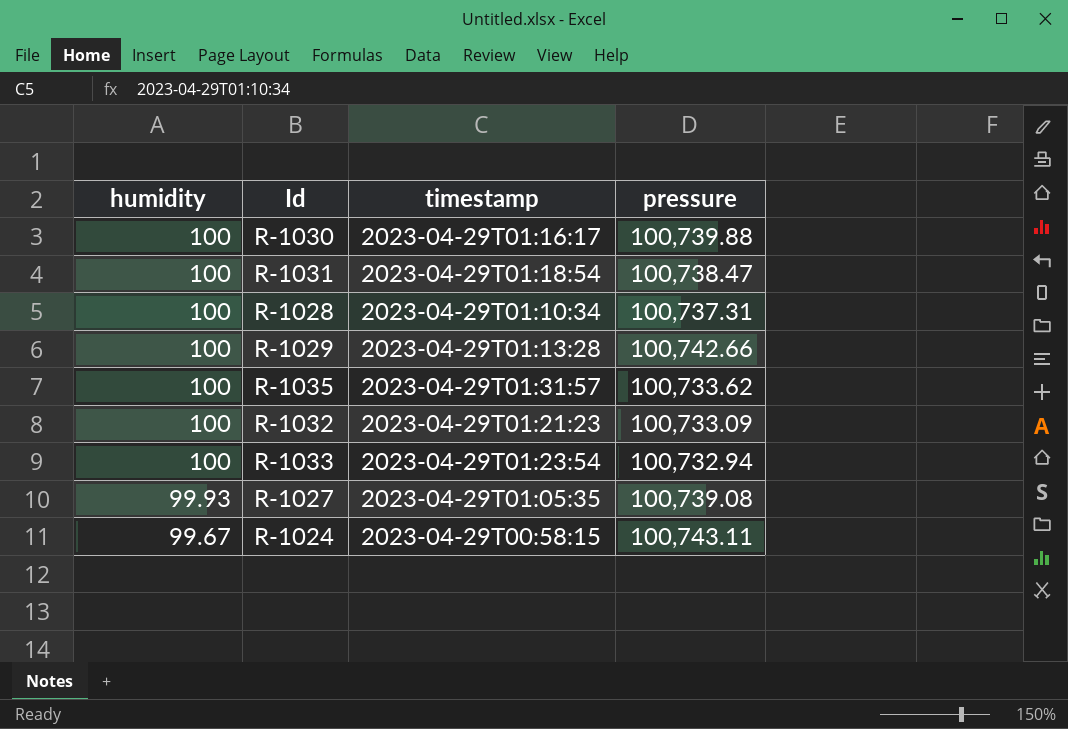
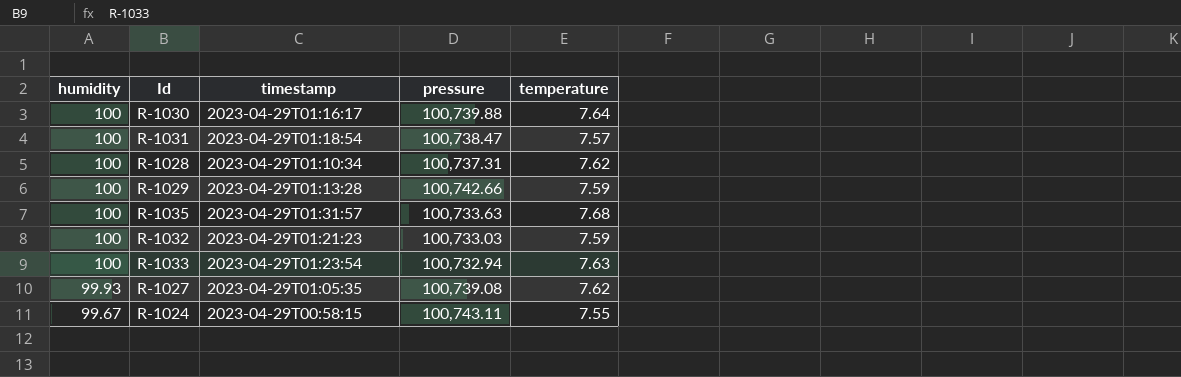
column temperature | position: none -> 5
R-1035 | pressure: 100,733.62 -> 100,733.63
R-1032 | pressure: 100,733.09 -> 100,733.03

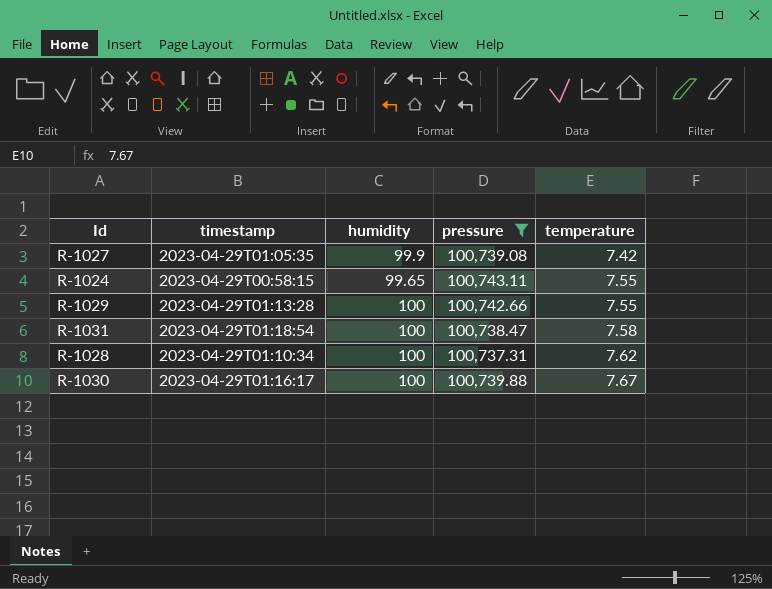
filter: none -> pressure >= 100,737.31
row order: humidity descending -> temperature ascending
column humidity | position: 1 -> 3
R-1027 | humidity: 99.93 -> 99.9
R-1027 | temperature: 7.62 -> 7.42
R-1024 | humidity: 99.67 -> 99.65
R-1029 | temperature: 7.59 -> 7.55
R-1031 | temperature: 7.57 -> 7.58
R-1030 | temperature: 7.64 -> 7.67

